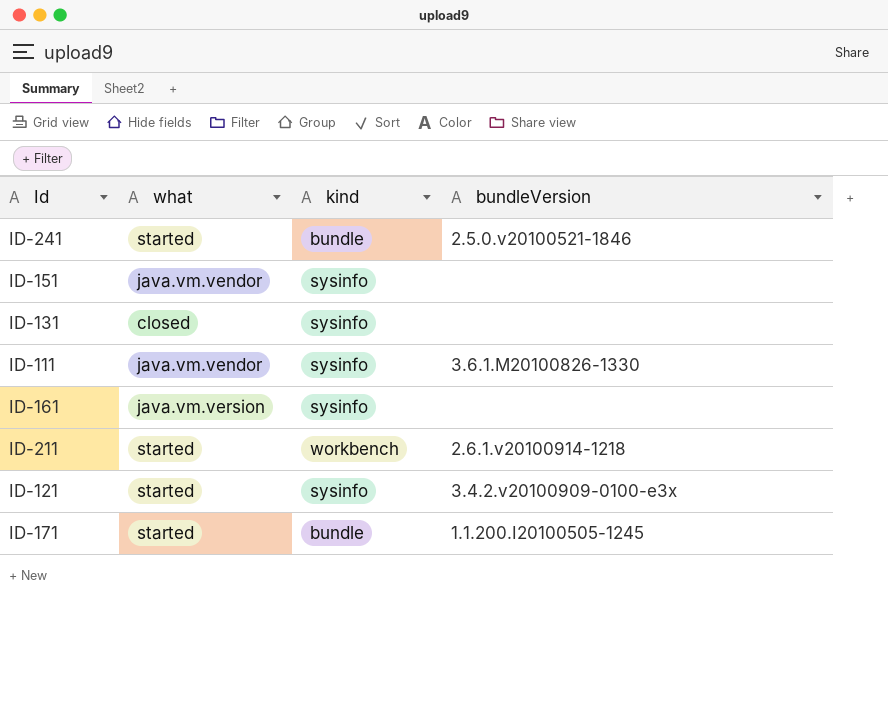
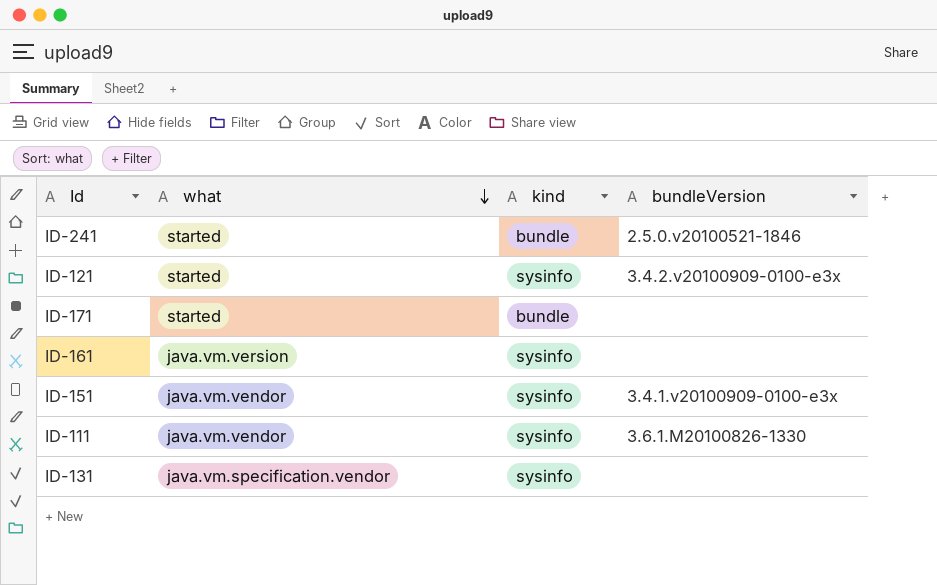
row order: none -> what descending
row ID-211: started | workbench | 2.6.1.v20100914-1218 -> none
ID-171 | bundleVersion: 1.1.200.I20100505-1245 -> none
ID-151 | bundleVersion: none -> 3.4.1.v20100909-0100-e3x
ID-131 | what: closed -> java.vm.specification.vendor

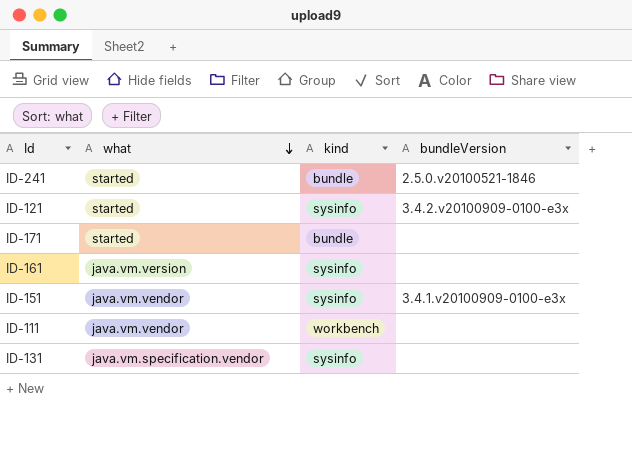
ID-111 | kind: sysinfo -> workbench
ID-111 | bundleVersion: 3.6.1.M20100826-1330 -> none

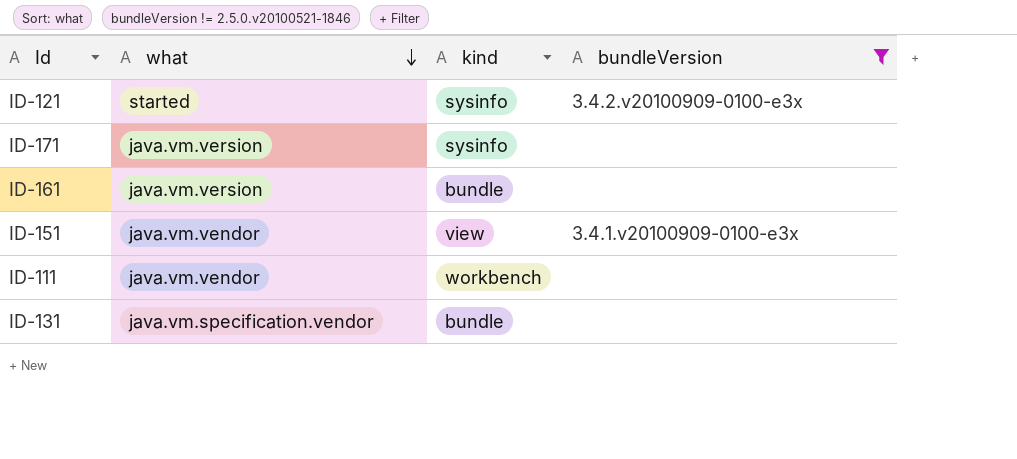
filter: none -> bundleVersion != 2.5.0.v20100521-1846
ID-171 | what: started -> java.vm.version
ID-171 | kind: bundle -> sysinfo
ID-161 | kind: sysinfo -> bundle
ID-151 | kind: sysinfo -> view
ID-131 | kind: sysinfo -> bundle

